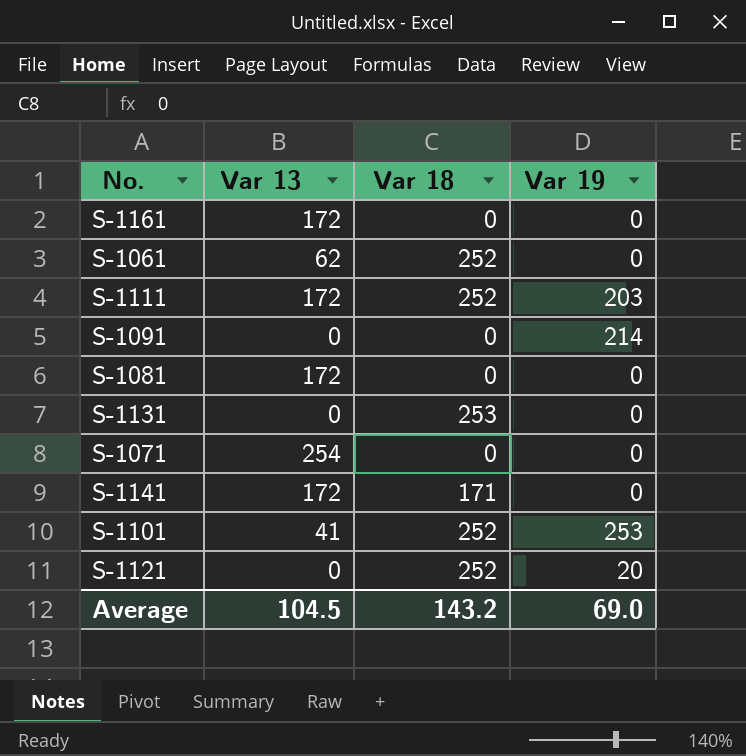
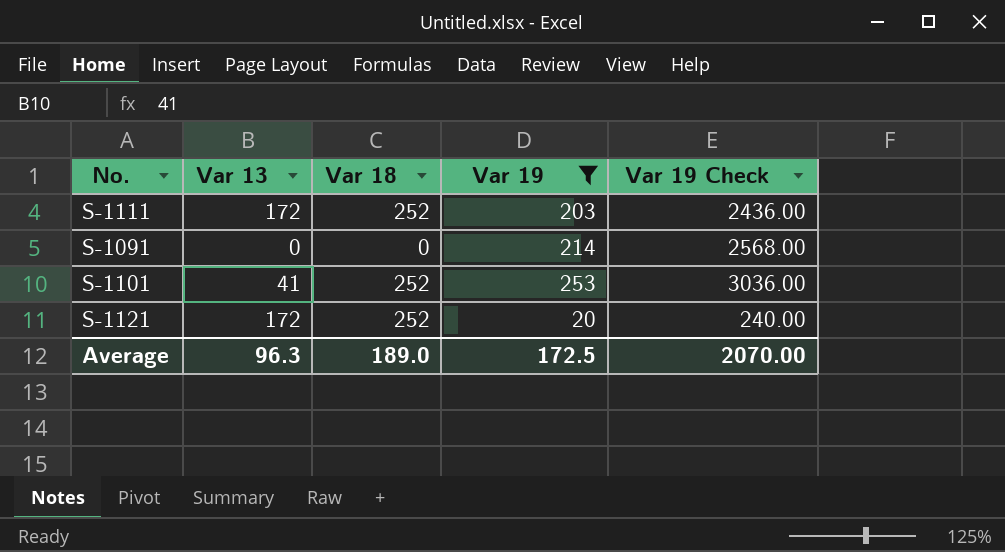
filter: none -> Var 19 != 0
column Var 19 Check | formula: none -> [Var 19] * 12
S-1121 | Var 13: 0 -> 172
Average | Var 13: 104.5 -> 96.3
Average | Var 18: 143.2 -> 189.0
Average | Var 19: 69.0 -> 172.5

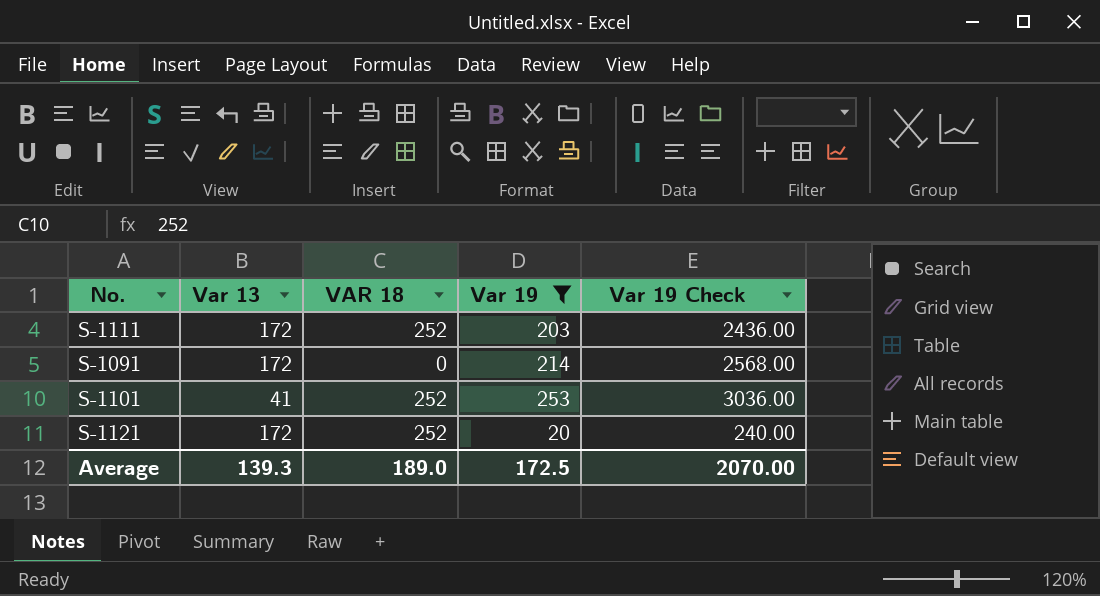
column name: Var 18 -> VAR 18
S-1091 | Var 13: 0 -> 172
Average | Var 13: 96.3 -> 139.3

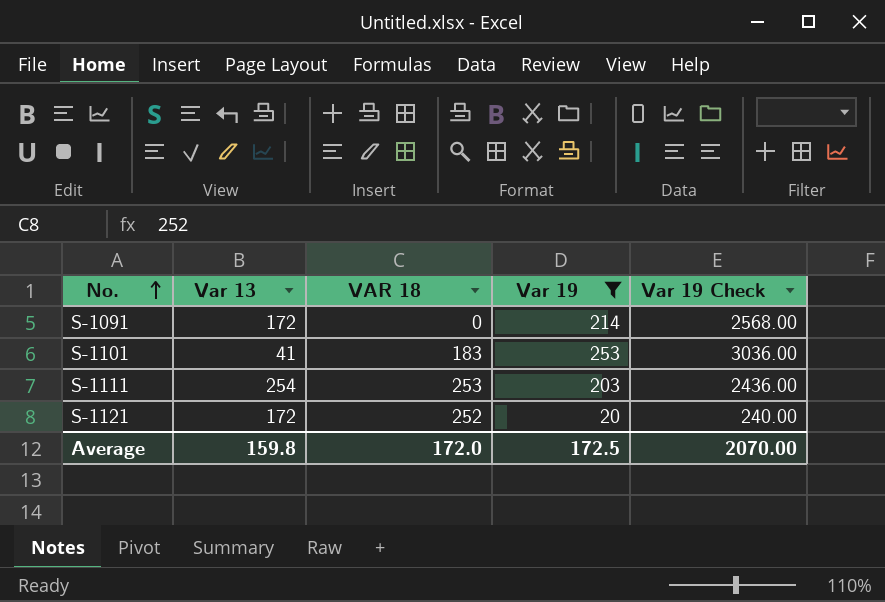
row order: none -> No. ascending
S-1101 | VAR 18: 252 -> 183
S-1111 | Var 13: 172 -> 254
S-1111 | VAR 18: 252 -> 253
Average | Var 13: 139.3 -> 159.8
Average | VAR 18: 189.0 -> 172.0

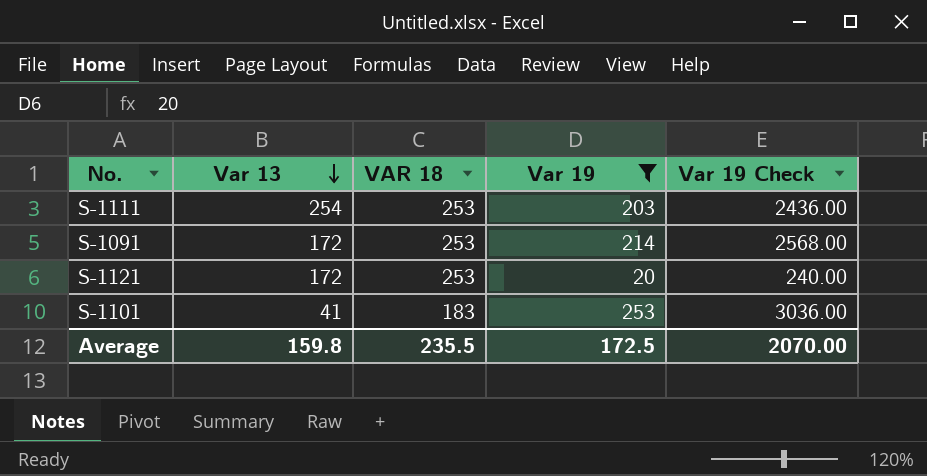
row order: No. ascending -> Var 13 descending
S-1091 | VAR 18: 0 -> 253
S-1121 | VAR 18: 252 -> 253
Average | VAR 18: 172.0 -> 235.5

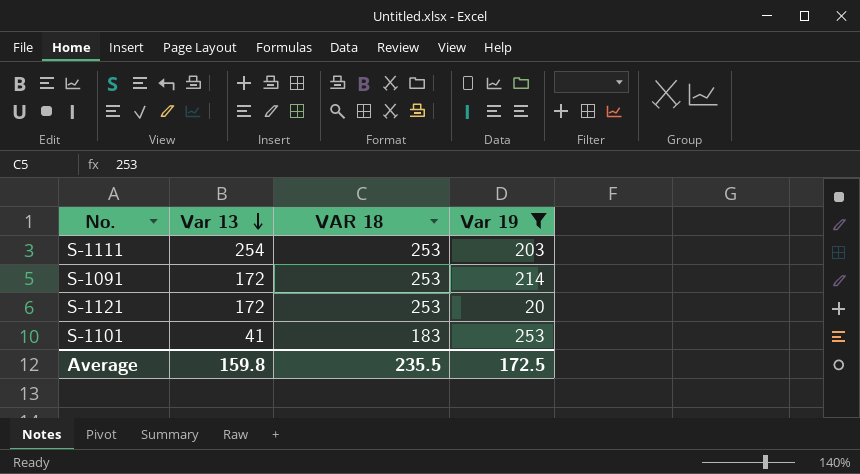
column Var 19 Check | formula: [Var 19] * 12 -> none

